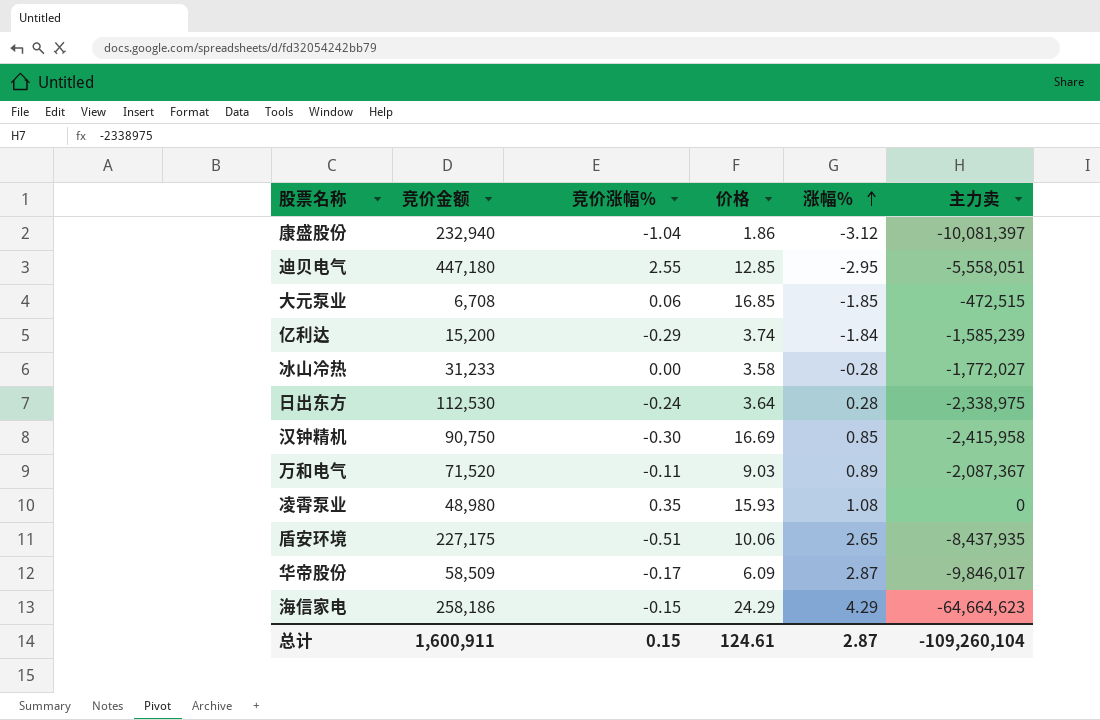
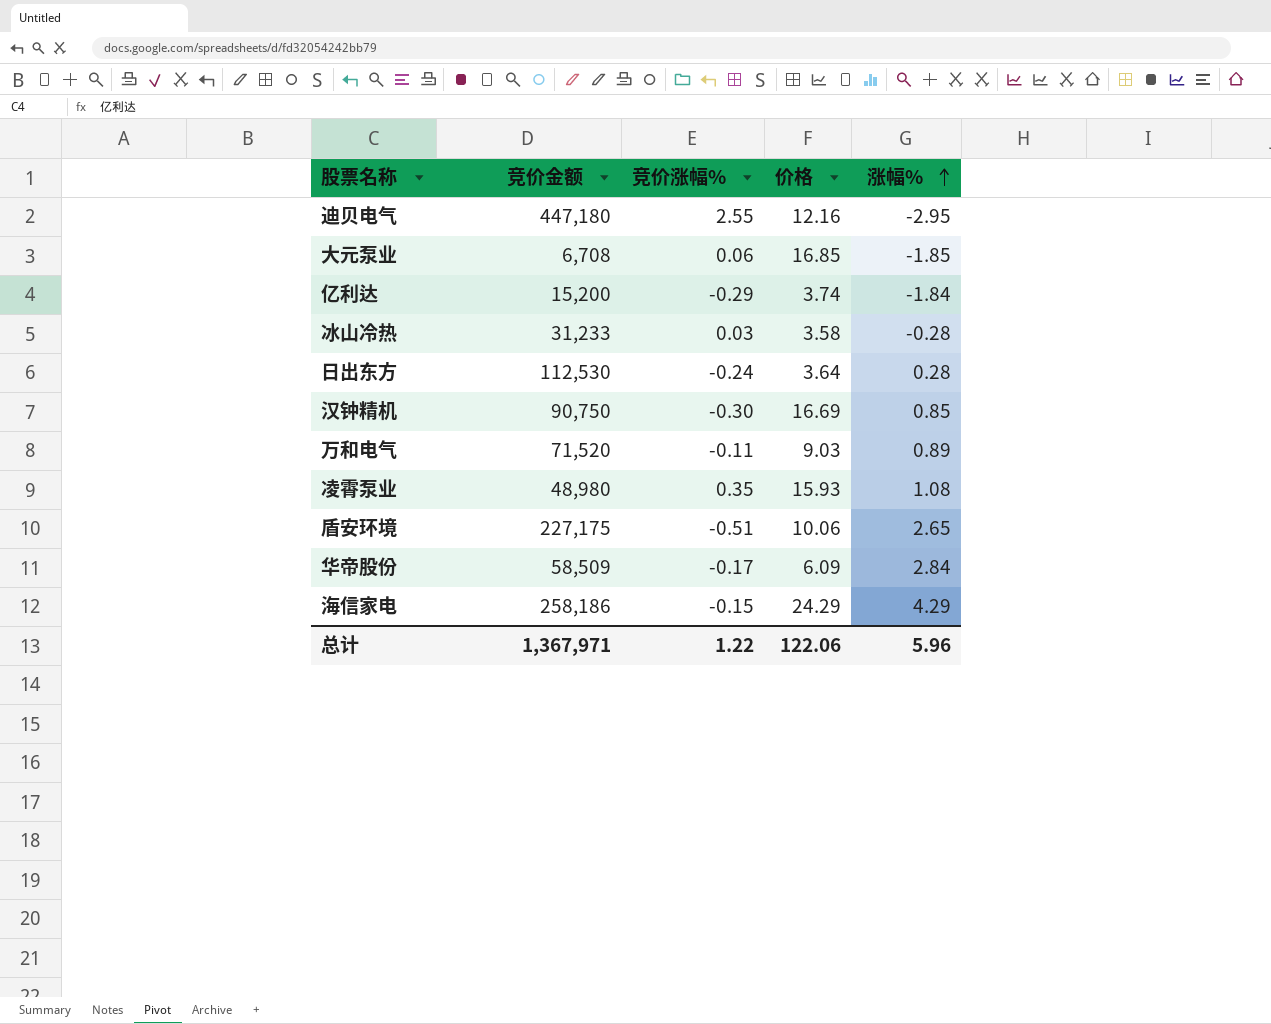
column 主力卖 | position: 6 -> none
row 康盛股份: 232,940 | -1.04 | 1.86 | -3.12 | -10,081,397 -> none
迪贝电气 | 价格: 12.85 -> 12.16
冰山冷热 | 竞价涨幅%: 0.00 -> 0.03
华帝股份 | 涨幅%: 2.87 -> 2.84
总计 | 竞价金额: 1,600,911 -> 1,367,971
总计 | 竞价涨幅%: 0.15 -> 1.22
总计 | 价格: 124.61 -> 122.06
总计 | 涨幅%: 2.87 -> 5.96

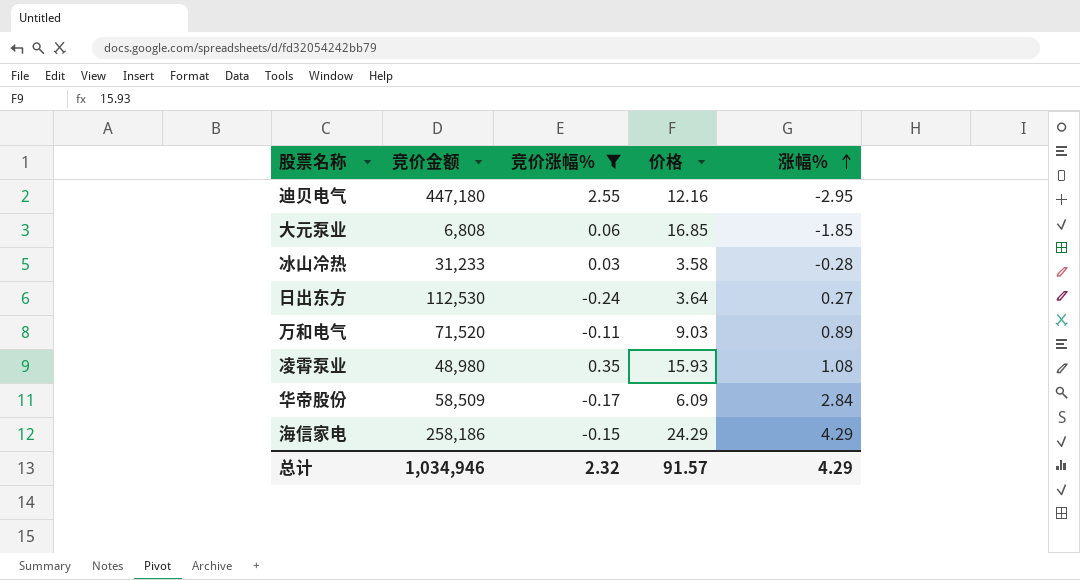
filter: none -> 竞价涨幅% >= -0.24
大元泵业 | 竞价金额: 6,708 -> 6,808
日出东方 | 涨幅%: 0.28 -> 0.27
总计 | 竞价金额: 1,367,971 -> 1,034,946
总计 | 竞价涨幅%: 1.22 -> 2.32
总计 | 价格: 122.06 -> 91.57
总计 | 涨幅%: 5.96 -> 4.29

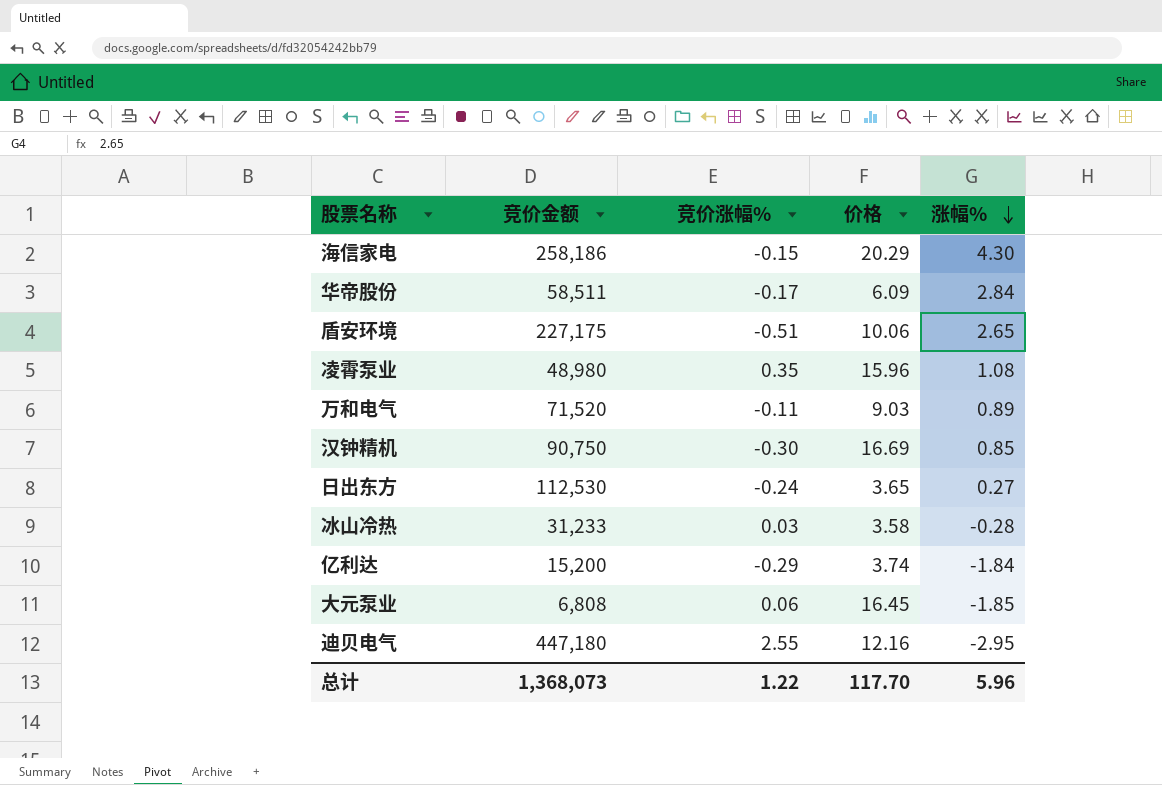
filter: 竞价涨幅% >= -0.24 -> none
row order: 涨幅% ascending -> 涨幅% descending
海信家电 | 价格: 24.29 -> 20.29
海信家电 | 涨幅%: 4.29 -> 4.30
华帝股份 | 竞价金额: 58,509 -> 58,511
凌霄泵业 | 价格: 15.93 -> 15.96
日出东方 | 价格: 3.64 -> 3.65
大元泵业 | 价格: 16.85 -> 16.45
总计 | 竞价金额: 1,034,946 -> 1,368,073
总计 | 竞价涨幅%: 2.32 -> 1.22
总计 | 价格: 91.57 -> 117.70
总计 | 涨幅%: 4.29 -> 5.96

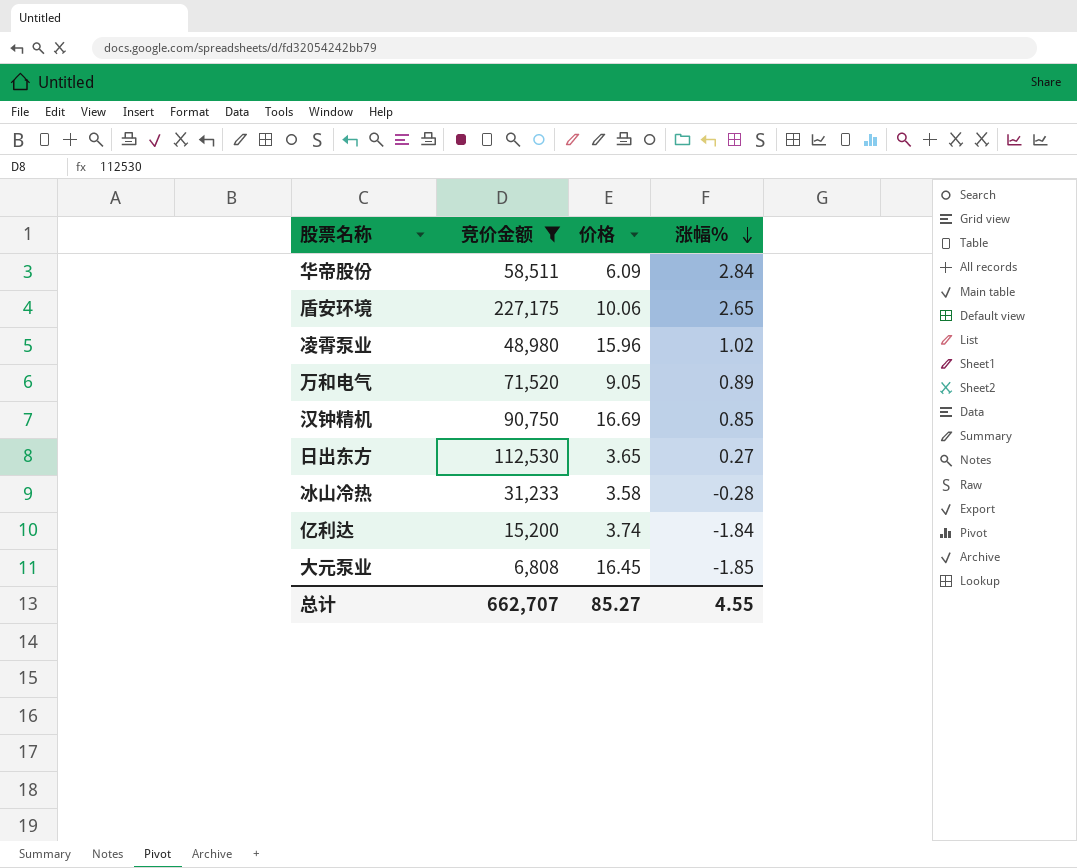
filter: none -> 竞价金额 <= 227,175
column 竞价涨幅% | position: 3 -> none
凌霄泵业 | 涨幅%: 1.08 -> 1.02
万和电气 | 价格: 9.03 -> 9.05
总计 | 竞价金额: 1,368,073 -> 662,707
总计 | 价格: 117.70 -> 85.27
总计 | 涨幅%: 5.96 -> 4.55

